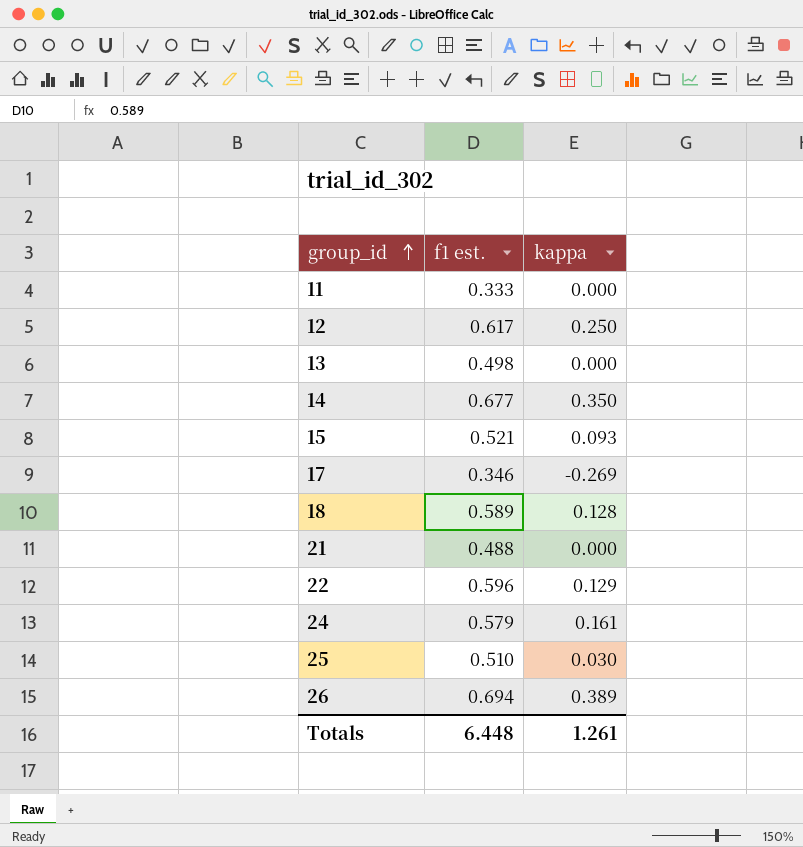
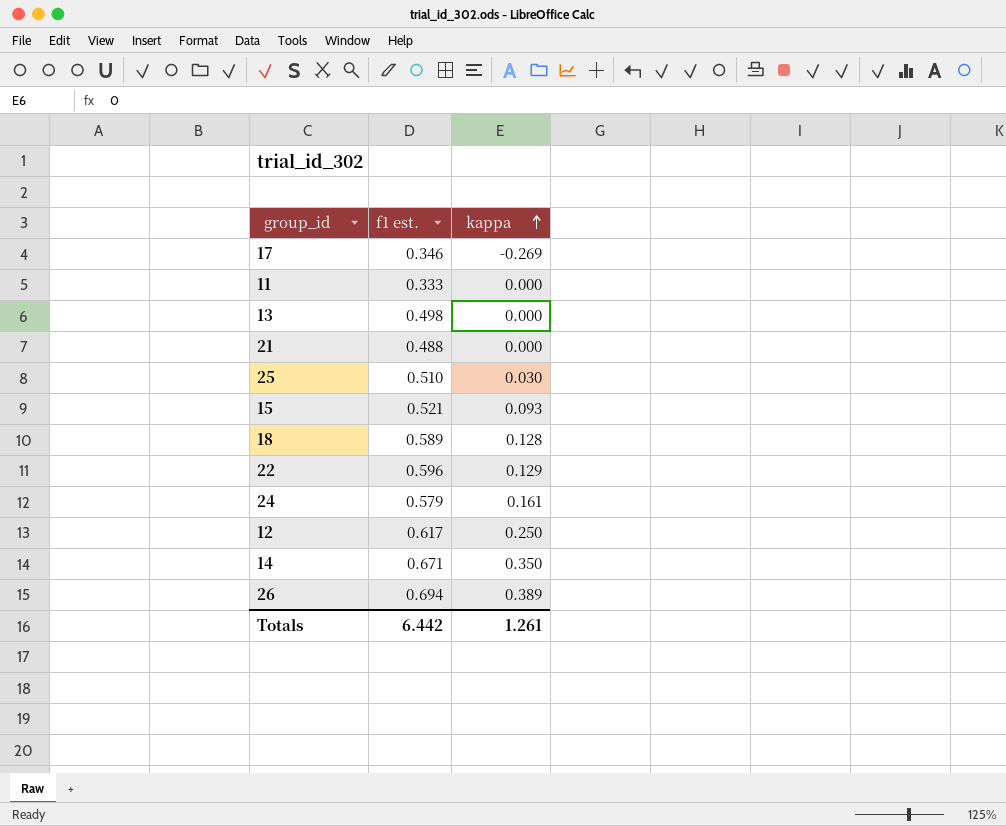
row order: group_id ascending -> kappa ascending
14 | f1 est.: 0.677 -> 0.671
Totals | f1 est.: 6.448 -> 6.442

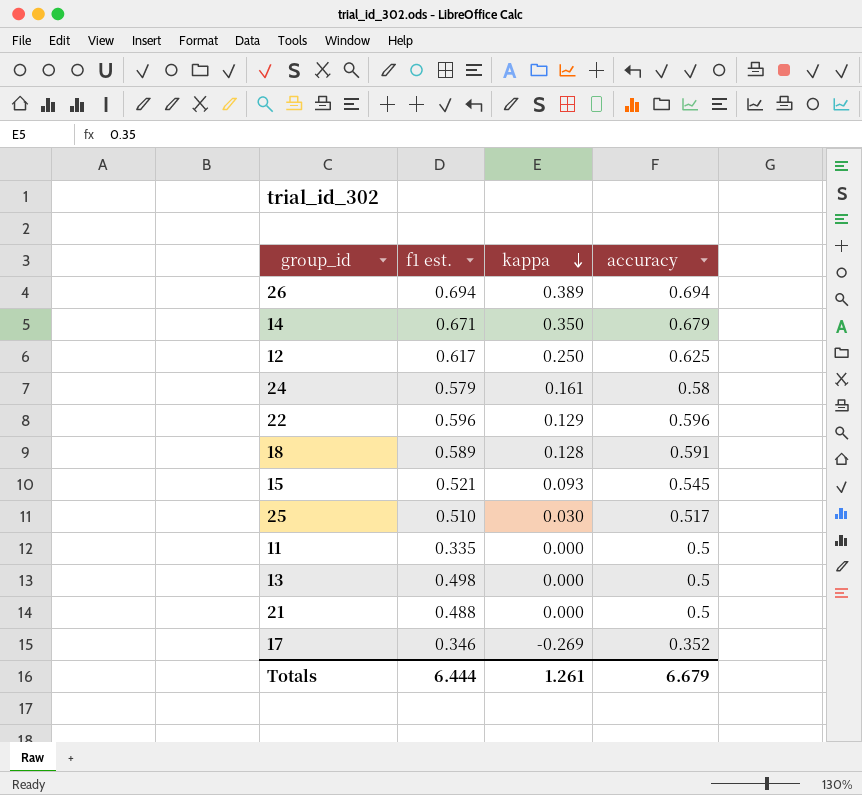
row order: kappa ascending -> kappa descending
column accuracy | position: none -> 4
11 | f1 est.: 0.333 -> 0.335
Totals | f1 est.: 6.442 -> 6.444

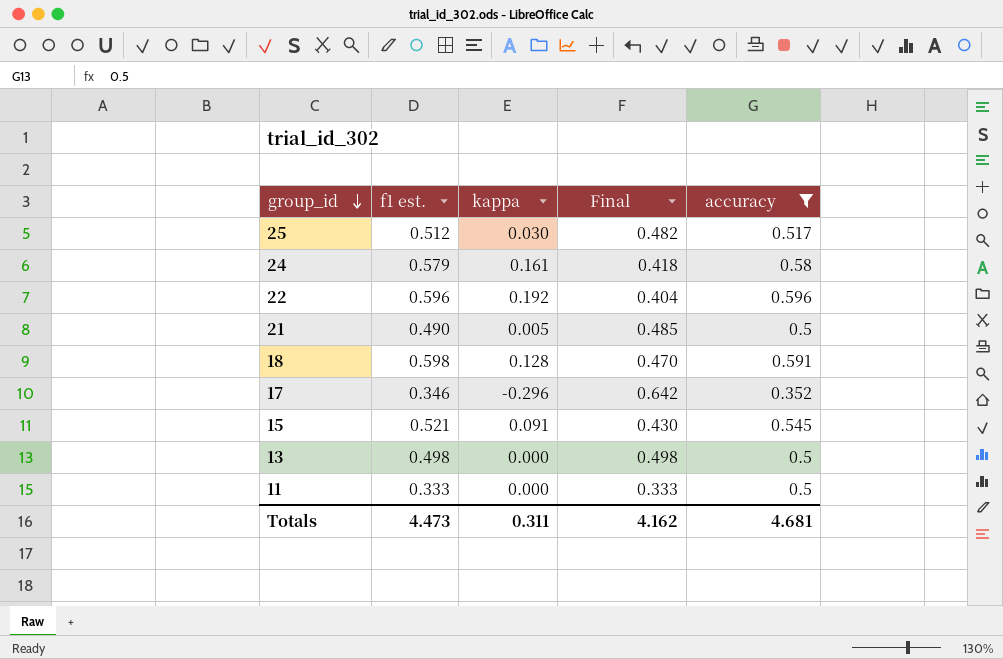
filter: none -> accuracy <= 0.596
row order: kappa descending -> group_id descending
column Final | formula: none -> [f1 est.] - [kappa]
25 | f1 est.: 0.510 -> 0.512
22 | kappa: 0.129 -> 0.192
21 | f1 est.: 0.488 -> 0.490
21 | kappa: 0.000 -> 0.005
18 | f1 est.: 0.589 -> 0.598
17 | kappa: -0.269 -> -0.296
15 | kappa: 0.093 -> 0.091
11 | f1 est.: 0.335 -> 0.333
Totals | f1 est.: 6.444 -> 4.473
Totals | kappa: 1.261 -> 0.311
Totals | accuracy: 6.679 -> 4.681

